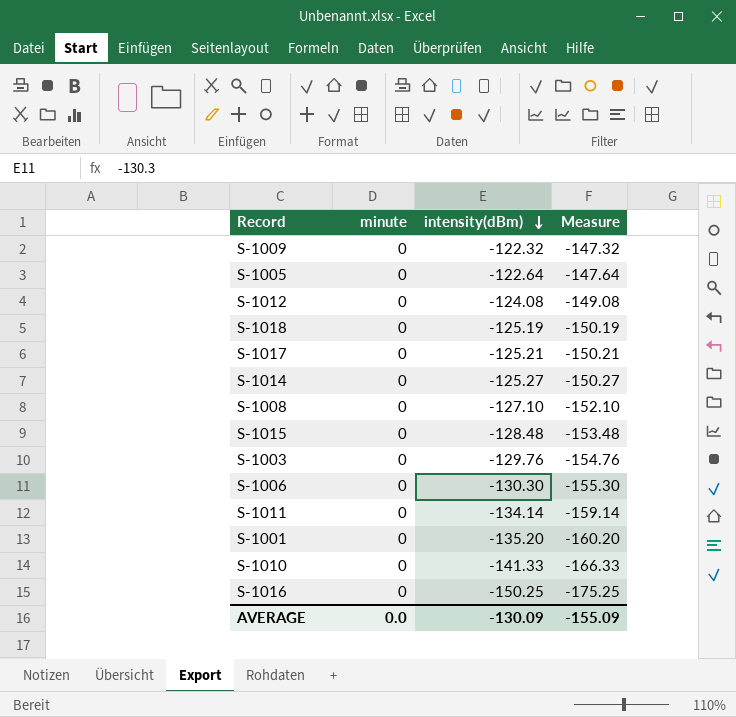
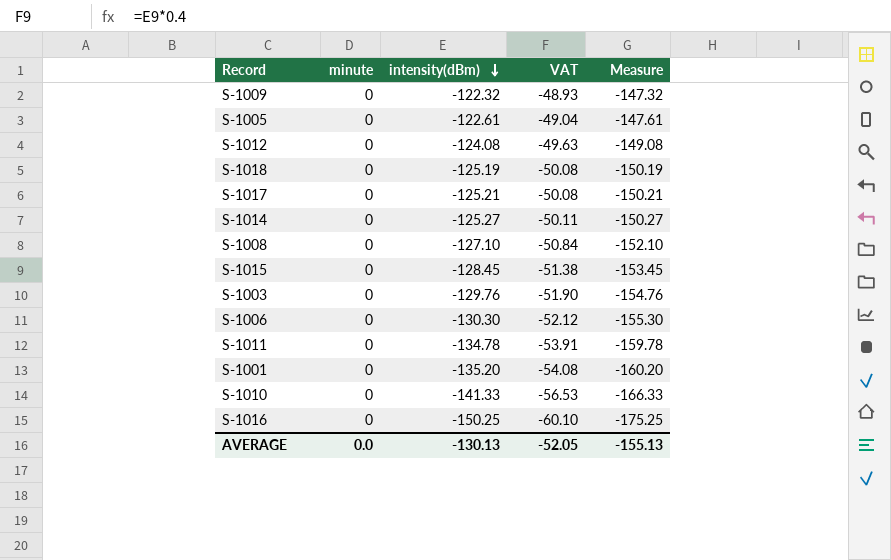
column VAT | formula: none -> [intensity(dBm)] * 0.4
S-1005 | intensity(dBm): -122.64 -> -122.61
S-1005 | Measure: -147.64 -> -147.61
S-1015 | intensity(dBm): -128.48 -> -128.45
S-1015 | Measure: -153.48 -> -153.45
S-1011 | intensity(dBm): -134.14 -> -134.78
S-1011 | Measure: -159.14 -> -159.78
AVERAGE | intensity(dBm): -130.09 -> -130.13
AVERAGE | Measure: -155.09 -> -155.13

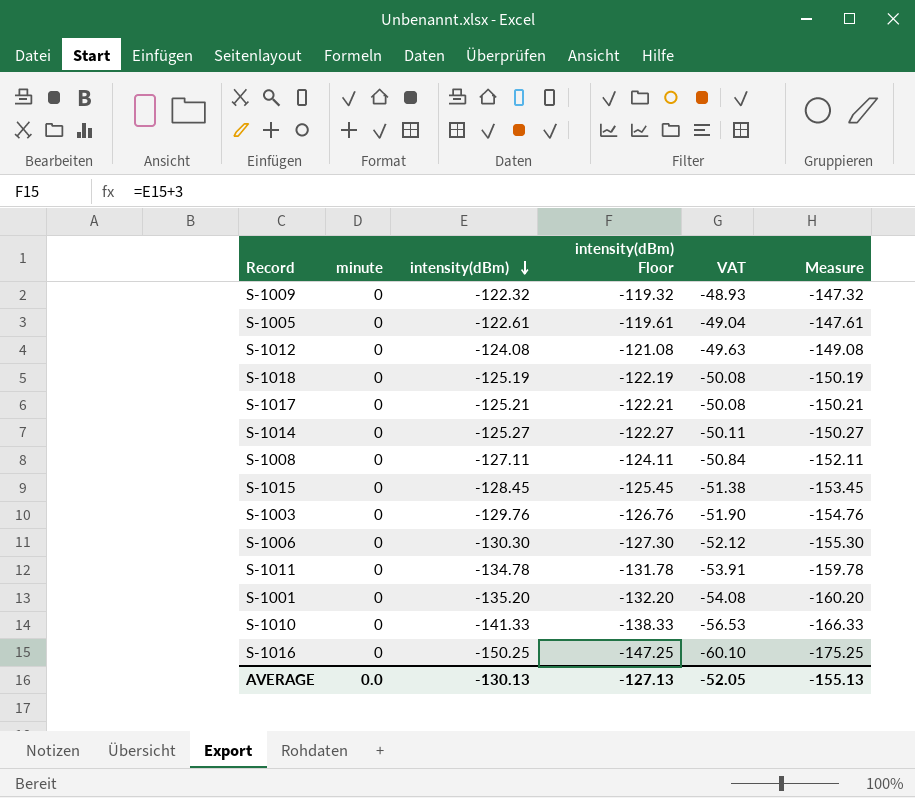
column intensity(dBm) Floor | formula: none -> [intensity(dBm)] + 3
S-1008 | intensity(dBm): -127.10 -> -127.11
S-1008 | Measure: -152.10 -> -152.11

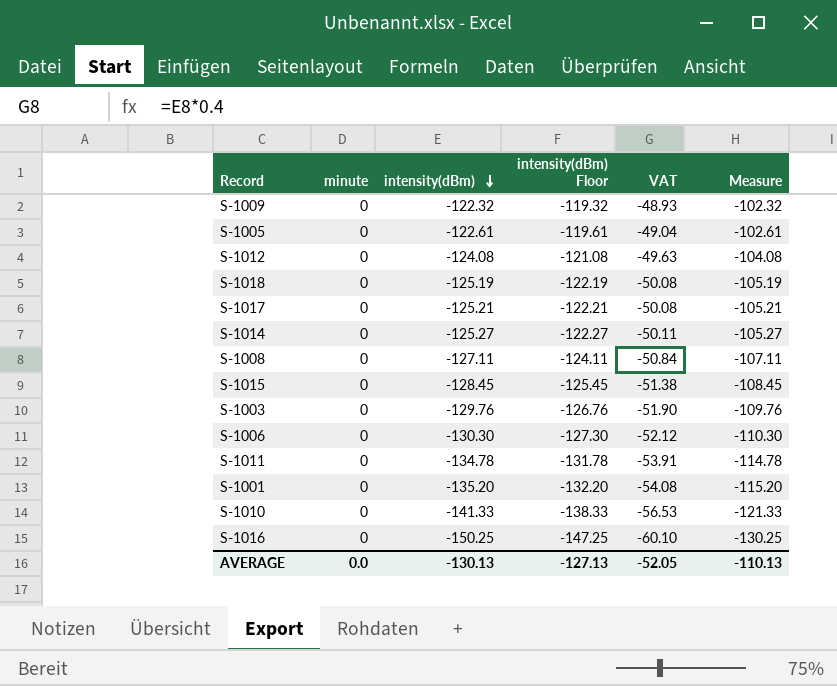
column Measure | formula: [intensity(dBm)] - 25 -> [intensity(dBm)] + 20
AVERAGE | Measure: -155.13 -> -110.13

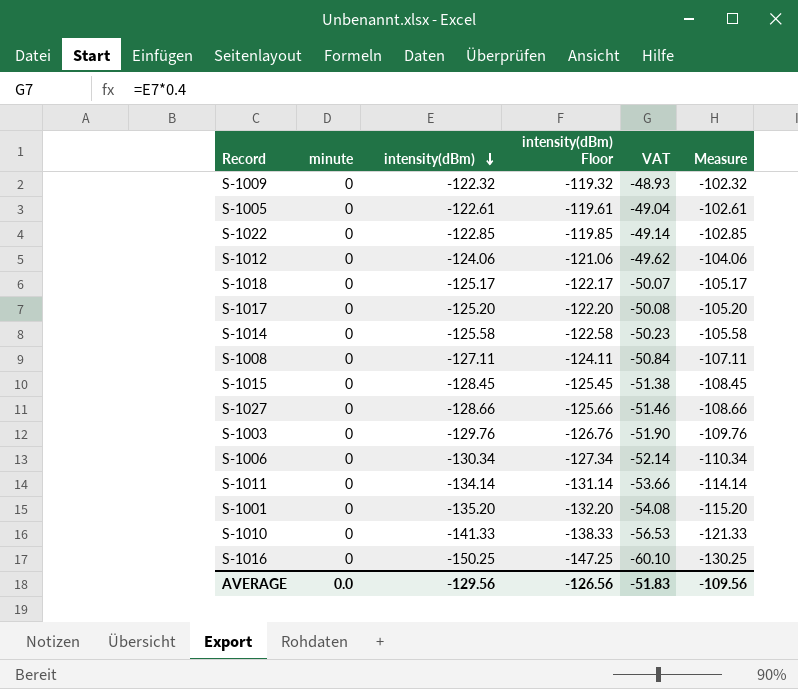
row S-1022: none -> 0 | -122.85 | -119.85 | -49.14 | -102.85
S-1012 | intensity(dBm): -124.08 -> -124.06
S-1012 | intensity(dBm) Floor: -121.08 -> -121.06
S-1012 | VAT: -49.63 -> -49.62
S-1012 | Measure: -104.08 -> -104.06
S-1018 | intensity(dBm): -125.19 -> -125.17
S-1018 | intensity(dBm) Floor: -122.19 -> -122.17
S-1018 | VAT: -50.08 -> -50.07
S-1018 | Measure: -105.19 -> -105.17
S-1017 | intensity(dBm): -125.21 -> -125.20
S-1017 | intensity(dBm) Floor: -122.21 -> -122.20
S-1017 | Measure: -105.21 -> -105.20
S-1014 | intensity(dBm): -125.27 -> -125.58
S-1014 | intensity(dBm) Floor: -122.27 -> -122.58
S-1014 | VAT: -50.11 -> -50.23
S-1014 | Measure: -105.27 -> -105.58
row S-1027: none -> 0 | -128.66 | -125.66 | -51.46 | -108.66
S-1006 | intensity(dBm): -130.30 -> -130.34
S-1006 | intensity(dBm) Floor: -127.30 -> -127.34
S-1006 | VAT: -52.12 -> -52.14
S-1006 | Measure: -110.30 -> -110.34
S-1011 | intensity(dBm): -134.78 -> -134.14
S-1011 | intensity(dBm) Floor: -131.78 -> -131.14
S-1011 | VAT: -53.91 -> -53.66
S-1011 | Measure: -114.78 -> -114.14
AVERAGE | intensity(dBm): -130.13 -> -129.56
AVERAGE | intensity(dBm) Floor: -127.13 -> -126.56
AVERAGE | VAT: -52.05 -> -51.83
AVERAGE | Measure: -110.13 -> -109.56

